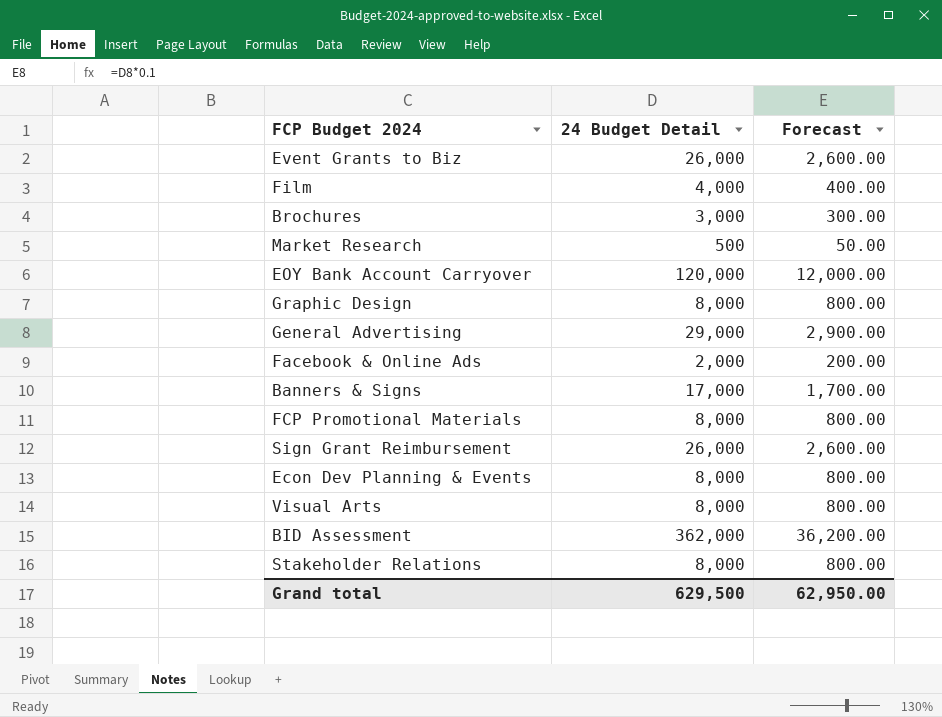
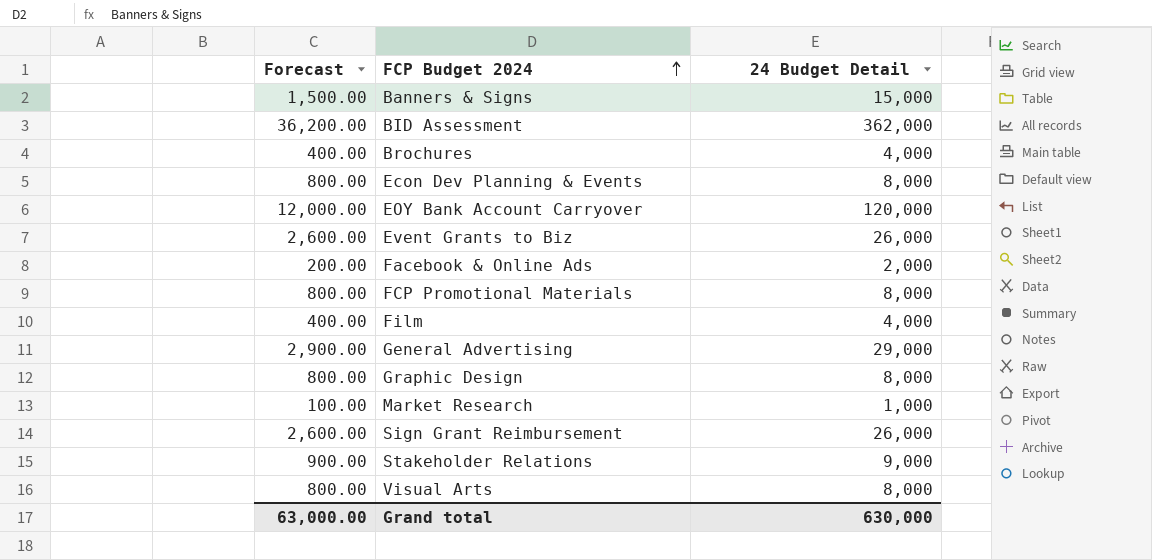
row order: none -> FCP Budget 2024 ascending
column Forecast | position: 3 -> 1
Banners & Signs | Forecast: 1,700.00 -> 1,500.00
Banners & Signs | 24 Budget Detail: 17,000 -> 15,000
Brochures | Forecast: 300.00 -> 400.00
Brochures | 24 Budget Detail: 3,000 -> 4,000
Market Research | Forecast: 50.00 -> 100.00
Market Research | 24 Budget Detail: 500 -> 1,000
Stakeholder Relations | Forecast: 800.00 -> 900.00
Stakeholder Relations | 24 Budget Detail: 8,000 -> 9,000
Grand total | Forecast: 62,950.00 -> 63,000.00
Grand total | 24 Budget Detail: 629,500 -> 630,000

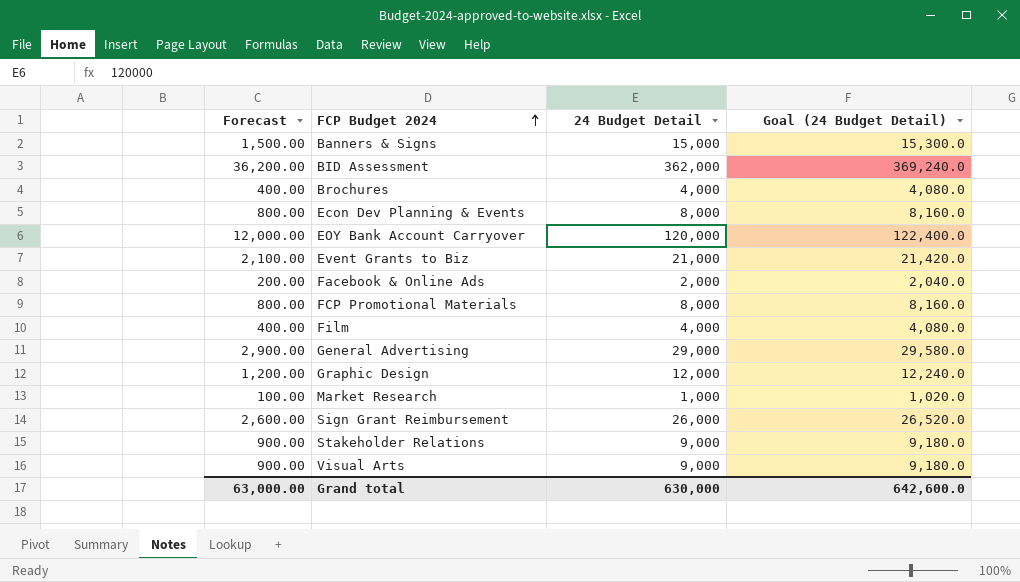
column Goal (24 Budget Detail) | formula: none -> [24 Budget Detail] * 1.02
Event Grants to Biz | Forecast: 2,600.00 -> 2,100.00
Event Grants to Biz | 24 Budget Detail: 26,000 -> 21,000
Graphic Design | Forecast: 800.00 -> 1,200.00
Graphic Design | 24 Budget Detail: 8,000 -> 12,000
Visual Arts | Forecast: 800.00 -> 900.00
Visual Arts | 24 Budget Detail: 8,000 -> 9,000

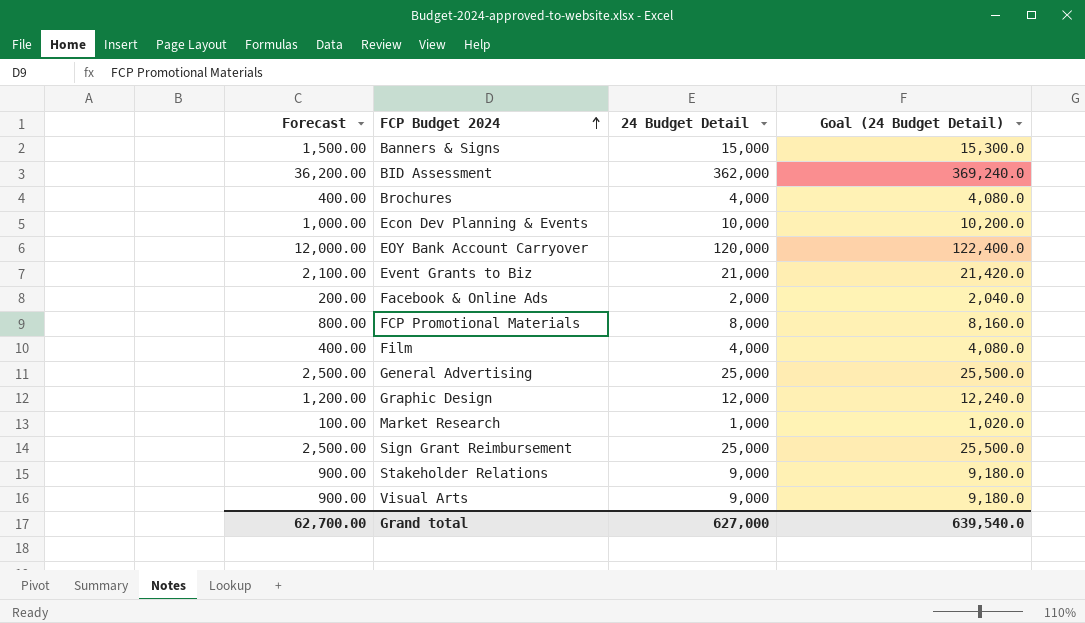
Econ Dev Planning & Events | Forecast: 800.00 -> 1,000.00
Econ Dev Planning & Events | 24 Budget Detail: 8,000 -> 10,000
Econ Dev Planning & Events | Goal (24 Budget Detail): 8,160.0 -> 10,200.0
General Advertising | Forecast: 2,900.00 -> 2,500.00
General Advertising | 24 Budget Detail: 29,000 -> 25,000
General Advertising | Goal (24 Budget Detail): 29,580.0 -> 25,500.0
Sign Grant Reimbursement | Forecast: 2,600.00 -> 2,500.00
Sign Grant Reimbursement | 24 Budget Detail: 26,000 -> 25,000
Sign Grant Reimbursement | Goal (24 Budget Detail): 26,520.0 -> 25,500.0
Grand total | Forecast: 63,000.00 -> 62,700.00
Grand total | 24 Budget Detail: 630,000 -> 627,000
Grand total | Goal (24 Budget Detail): 642,600.0 -> 639,540.0

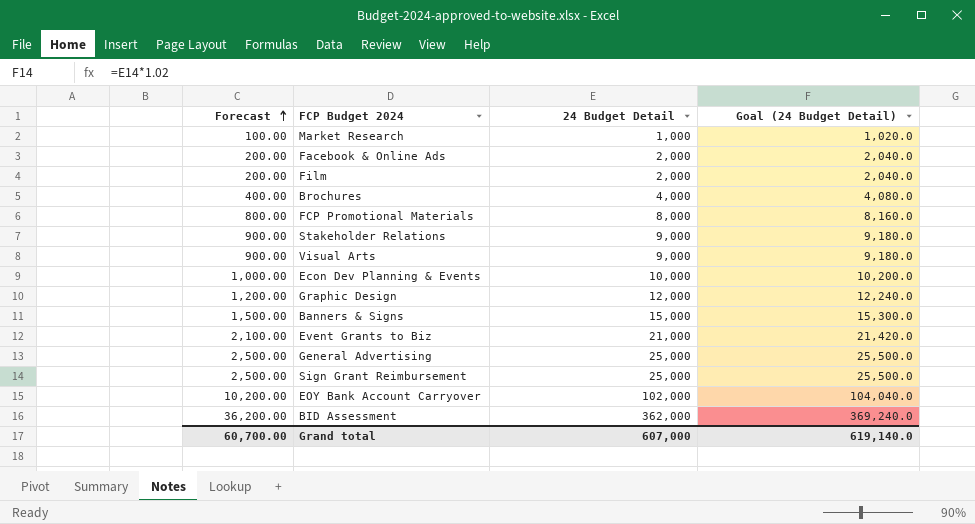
row order: FCP Budget 2024 ascending -> Forecast ascending
Film | Forecast: 400.00 -> 200.00
Film | 24 Budget Detail: 4,000 -> 2,000
Film | Goal (24 Budget Detail): 4,080.0 -> 2,040.0
EOY Bank Account Carryover | Forecast: 12,000.00 -> 10,200.00
EOY Bank Account Carryover | 24 Budget Detail: 120,000 -> 102,000
EOY Bank Account Carryover | Goal (24 Budget Detail): 122,400.0 -> 104,040.0
Grand total | Forecast: 62,700.00 -> 60,700.00
Grand total | 24 Budget Detail: 627,000 -> 607,000
Grand total | Goal (24 Budget Detail): 639,540.0 -> 619,140.0

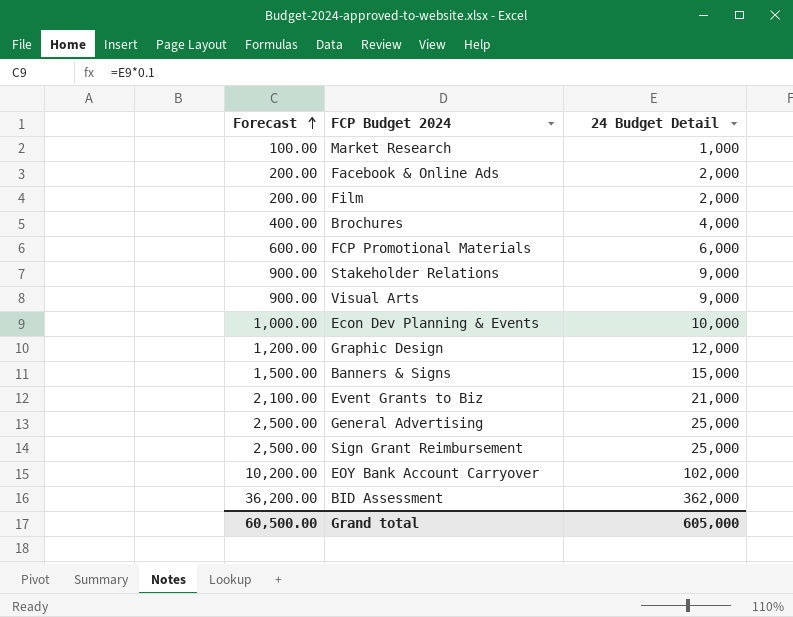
column Goal (24 Budget Detail) | formula: [24 Budget Detail] * 1.02 -> none
FCP Promotional Materials | Forecast: 800.00 -> 600.00
FCP Promotional Materials | 24 Budget Detail: 8,000 -> 6,000
Grand total | Forecast: 60,700.00 -> 60,500.00
Grand total | 24 Budget Detail: 607,000 -> 605,000

